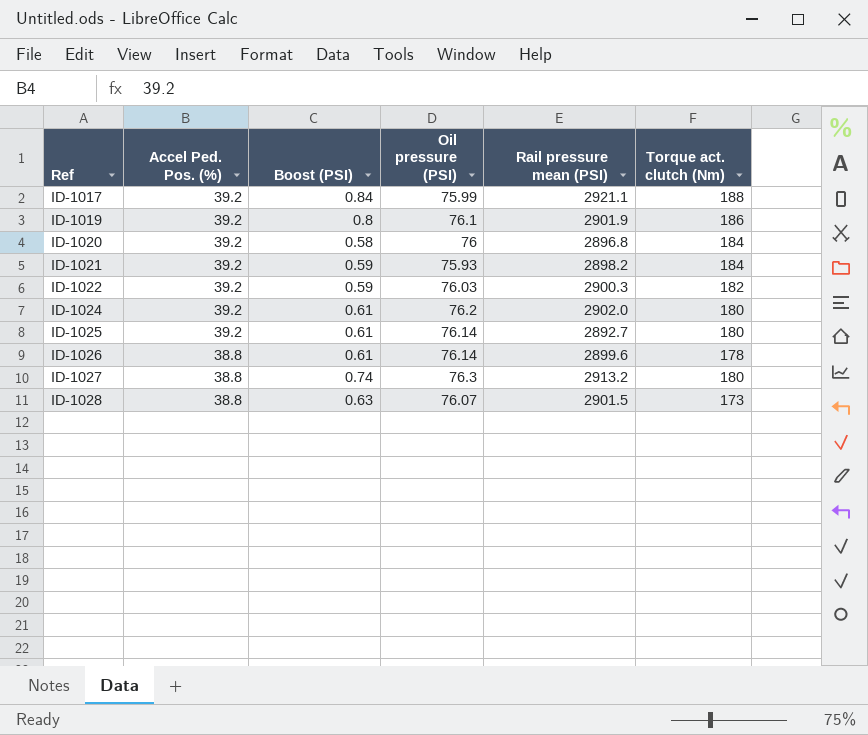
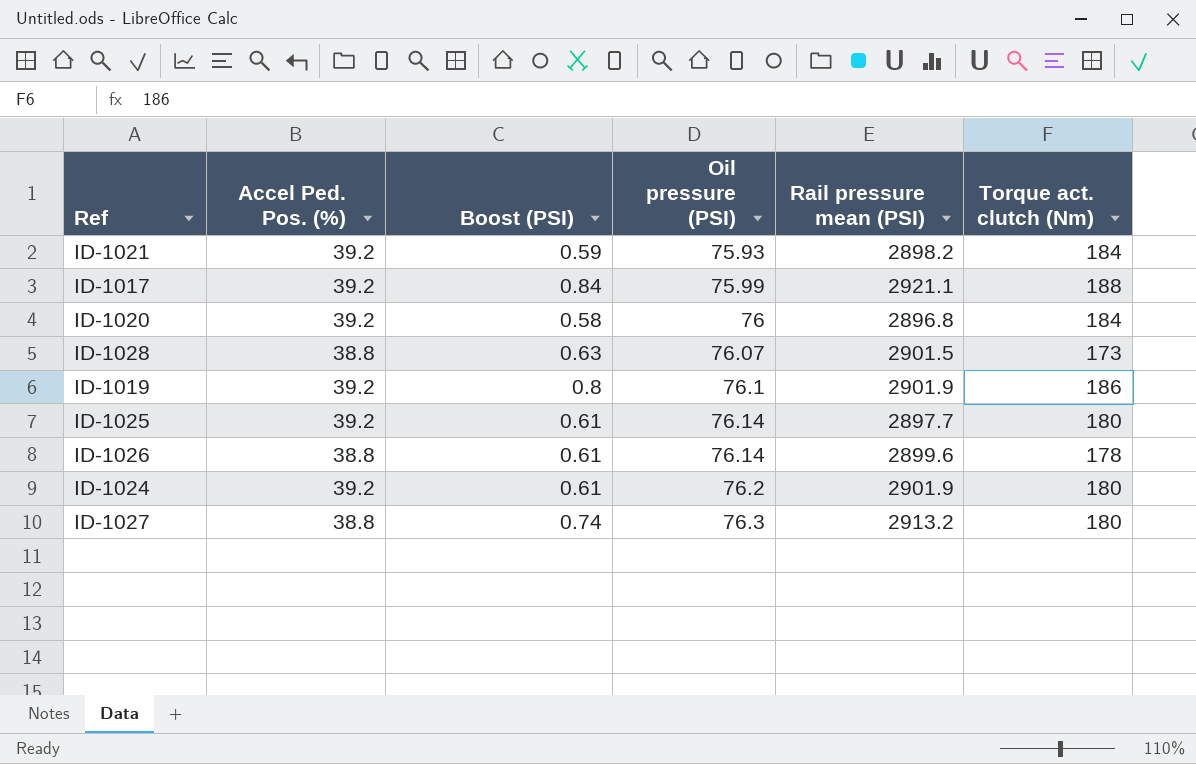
row order: Ref ascending -> Oil pressure (PSI) ascending
row ID-1022: 39.2 | 0.59 | 76.03 | 2900.3 | 182 -> none
ID-1025 | Rail pressure mean (PSI): 2892.7 -> 2897.7
ID-1024 | Rail pressure mean (PSI): 2902.0 -> 2901.9

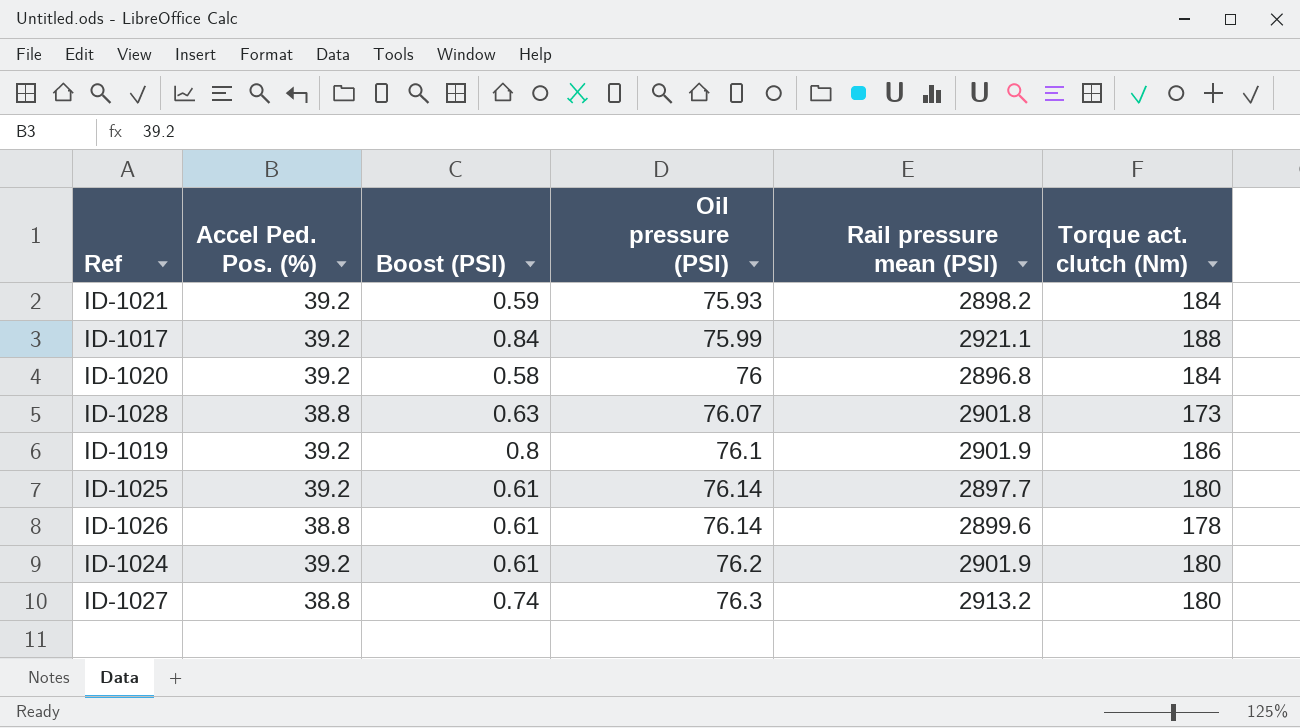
ID-1028 | Rail pressure mean (PSI): 2901.5 -> 2901.8

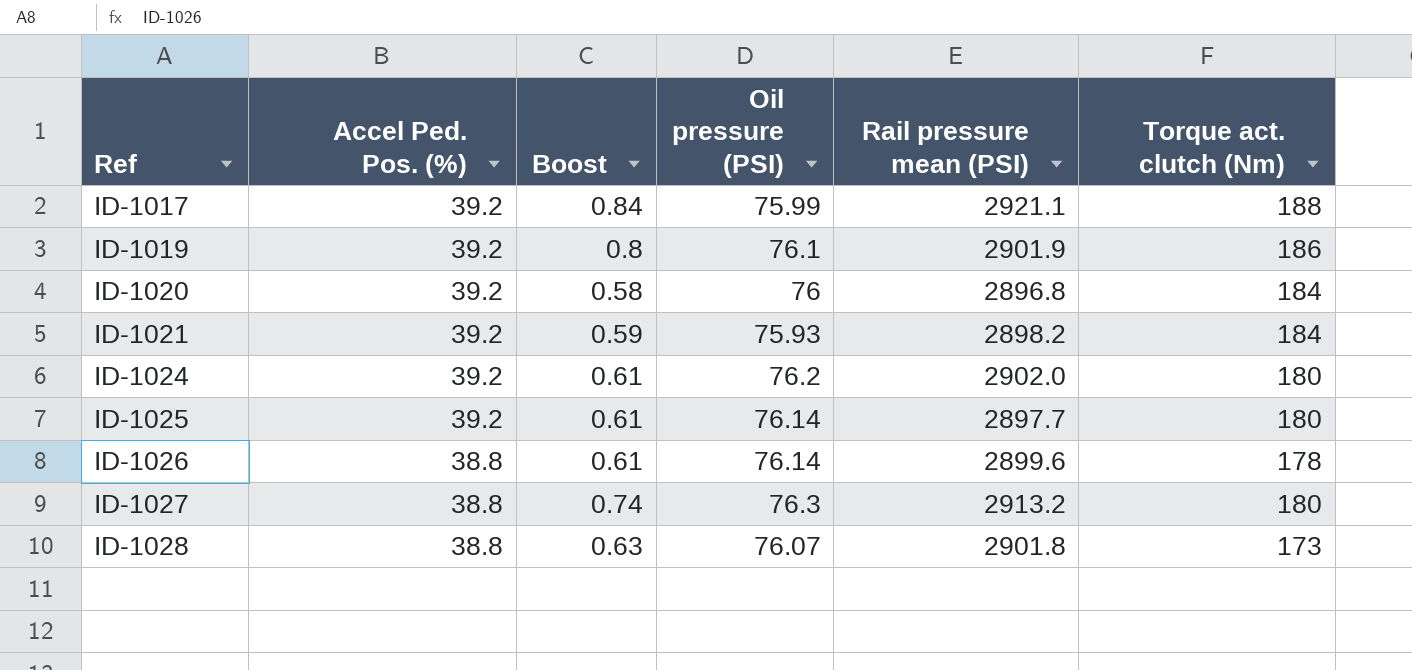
row order: Oil pressure (PSI) ascending -> Ref ascending
column name: Boost (PSI) -> Boost
ID-1024 | Rail pressure mean (PSI): 2901.9 -> 2902.0

